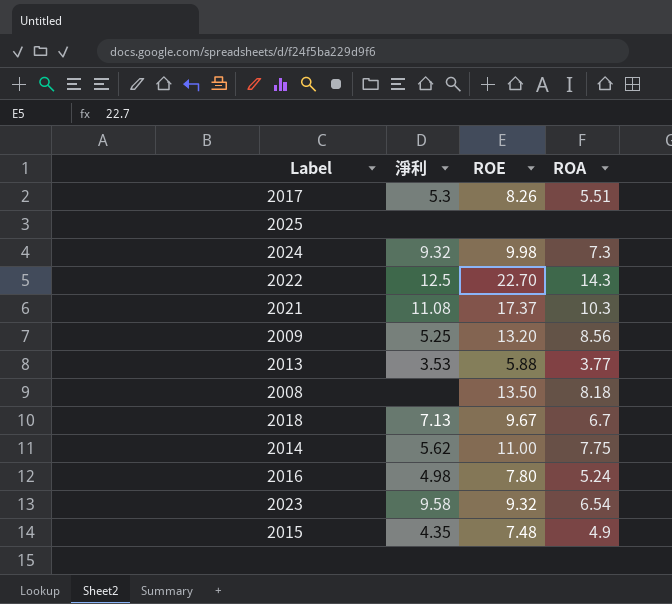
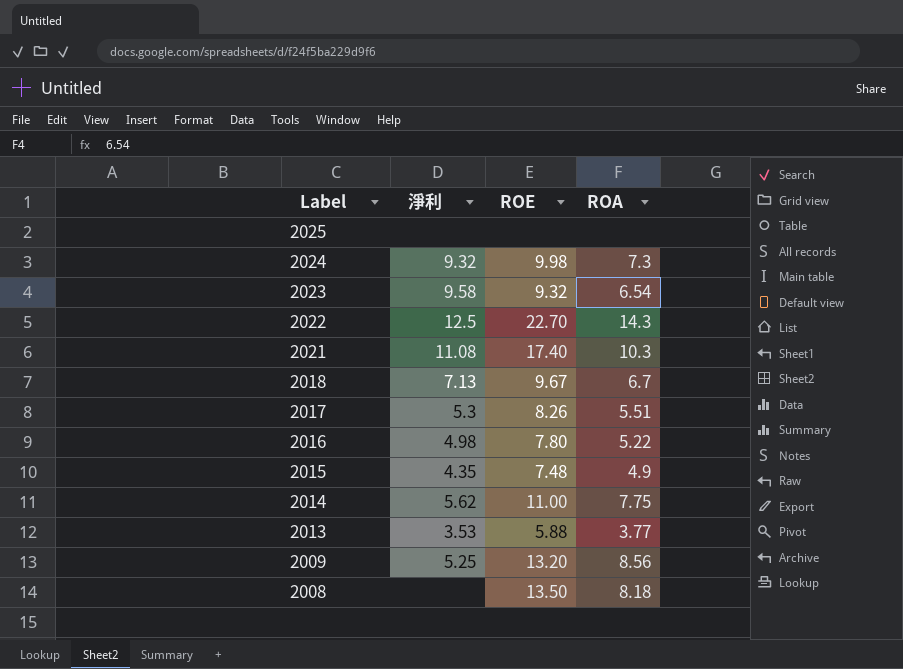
row order: none -> Label descending
2021 | ROE: 17.37 -> 17.40
2016 | ROA: 5.24 -> 5.22

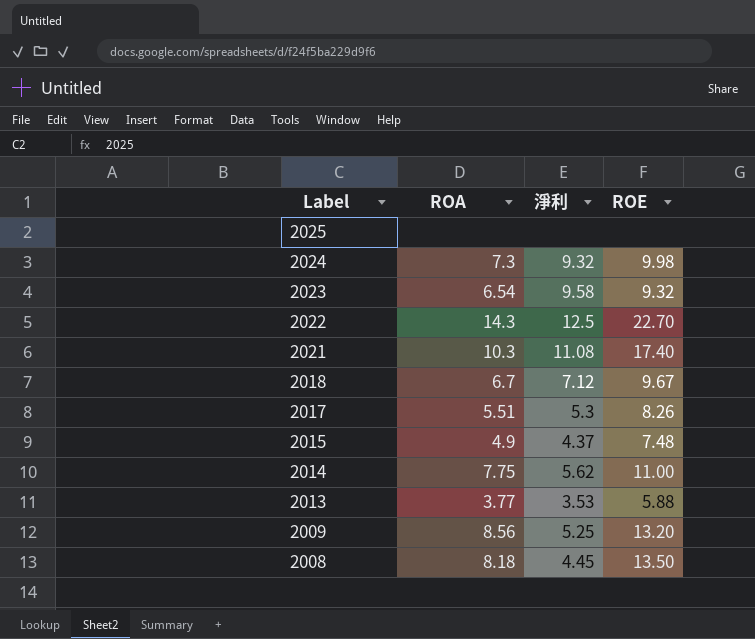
column ROA | position: 4 -> 2
row 2016: 4.98 | 7.80 | 5.22 -> none
2018 | 淨利: 7.13 -> 7.12
2015 | 淨利: 4.35 -> 4.37
2008 | 淨利: none -> 4.45

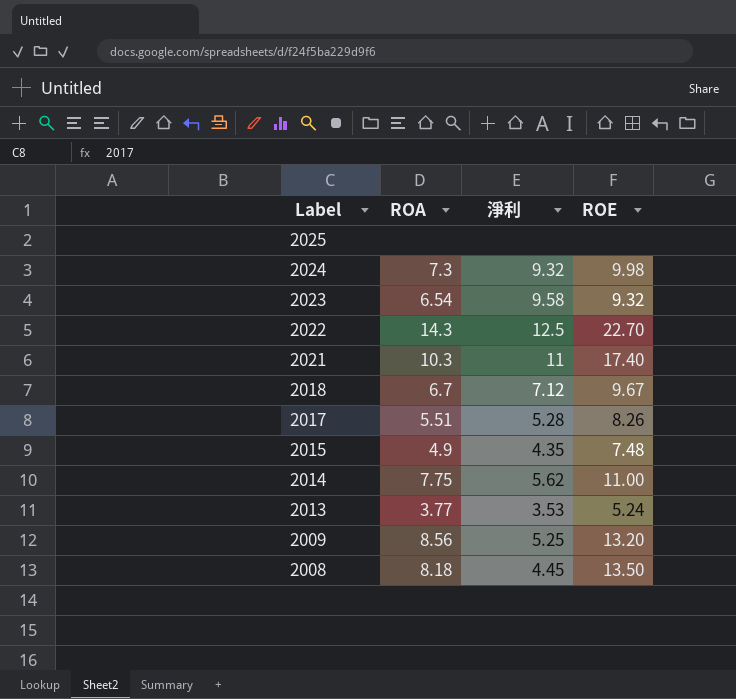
2021 | 淨利: 11.08 -> 11
2017 | 淨利: 5.3 -> 5.28
2015 | 淨利: 4.37 -> 4.35
2013 | ROE: 5.88 -> 5.24

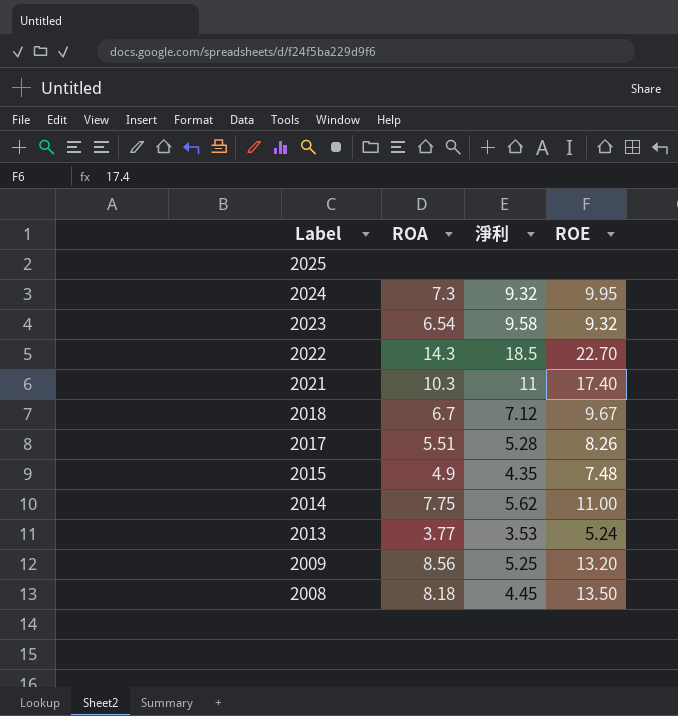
2024 | ROE: 9.98 -> 9.95
2022 | 淨利: 12.5 -> 18.5

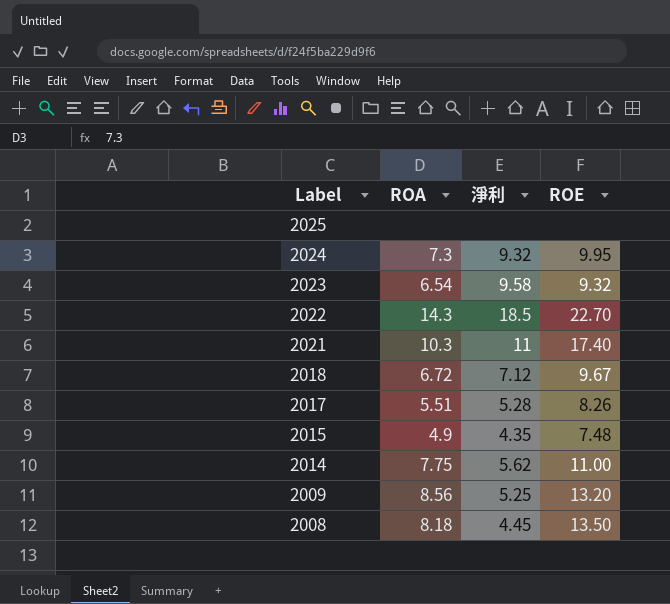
row 2013: 3.77 | 3.53 | 5.24 -> none
2018 | ROA: 6.7 -> 6.72

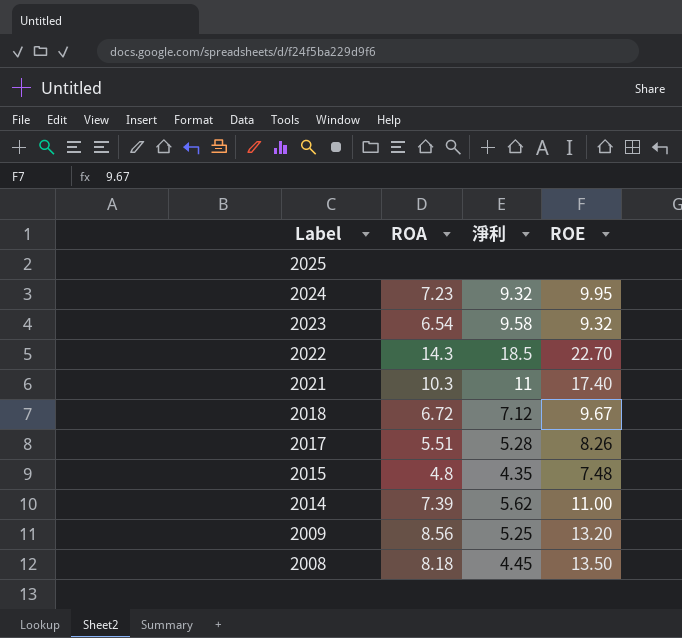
2024 | ROA: 7.3 -> 7.23
2015 | ROA: 4.9 -> 4.8
2014 | ROA: 7.75 -> 7.39

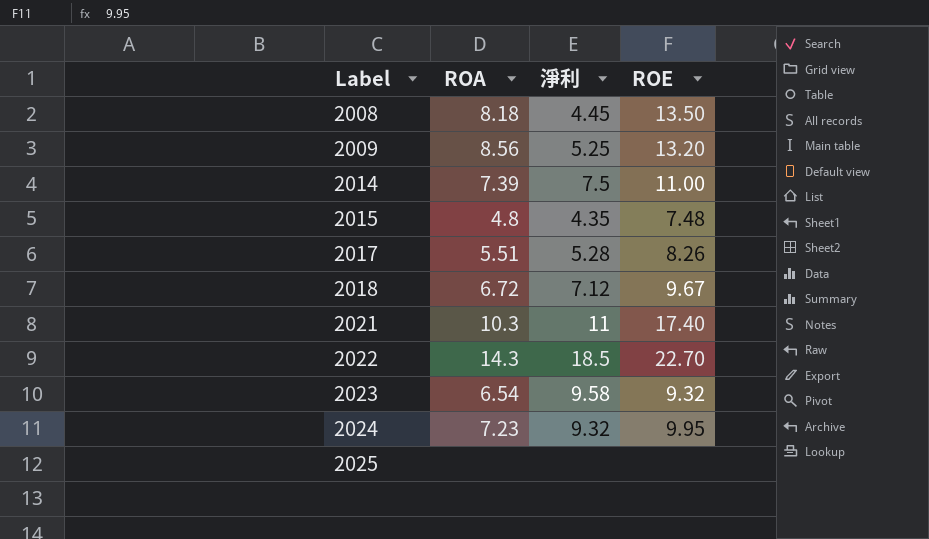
row order: Label descending -> Label ascending
2014 | 淨利: 5.62 -> 7.5

